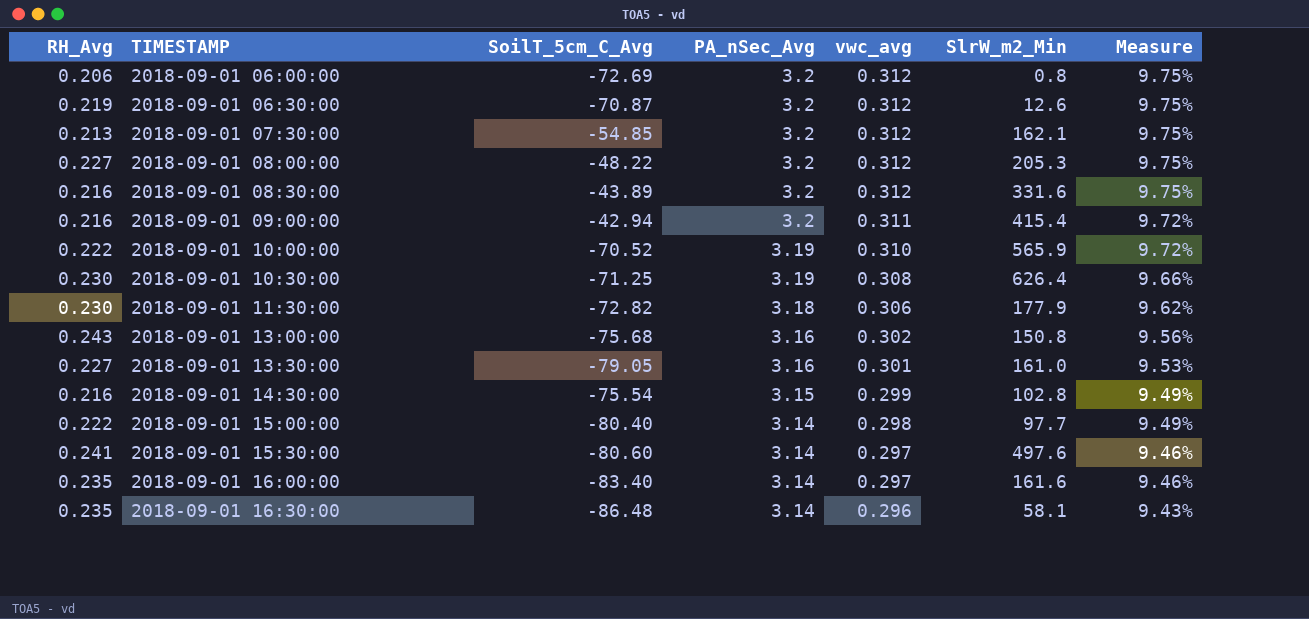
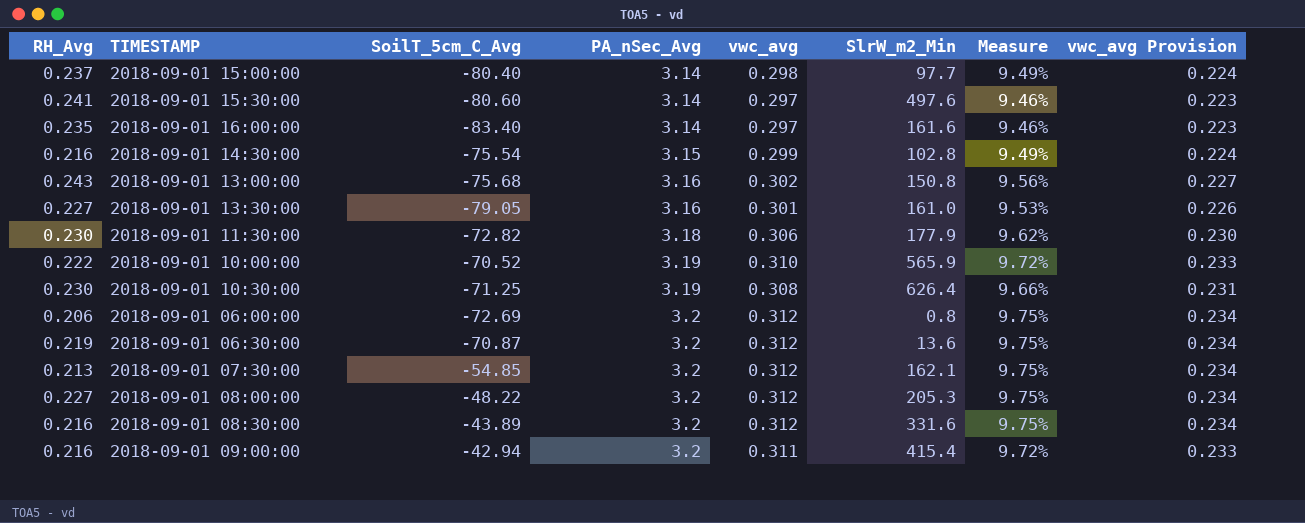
row order: TIMESTAMP ascending -> PA_nSec_Avg ascending
column vwc_avg Provision | formula: none -> [vwc_avg] * 0.75
row 2018-09-01 16:30:00: 0.235 | -86.48 | 3.14 | 0.296 | 58.1 | 9.43% -> none
2018-09-01 15:00:00 | RH_Avg: 0.222 -> 0.237
2018-09-01 06:30:00 | SlrW_m2_Min: 12.6 -> 13.6

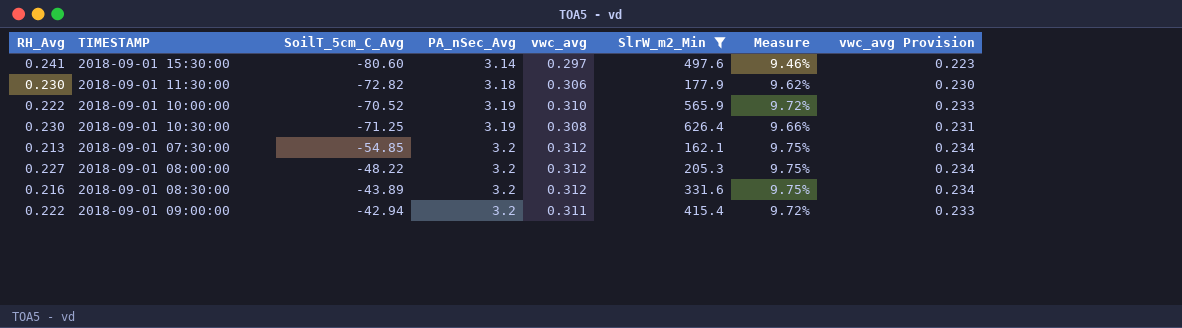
filter: none -> SlrW_m2_Min >= 162.1
2018-09-01 09:00:00 | RH_Avg: 0.216 -> 0.222

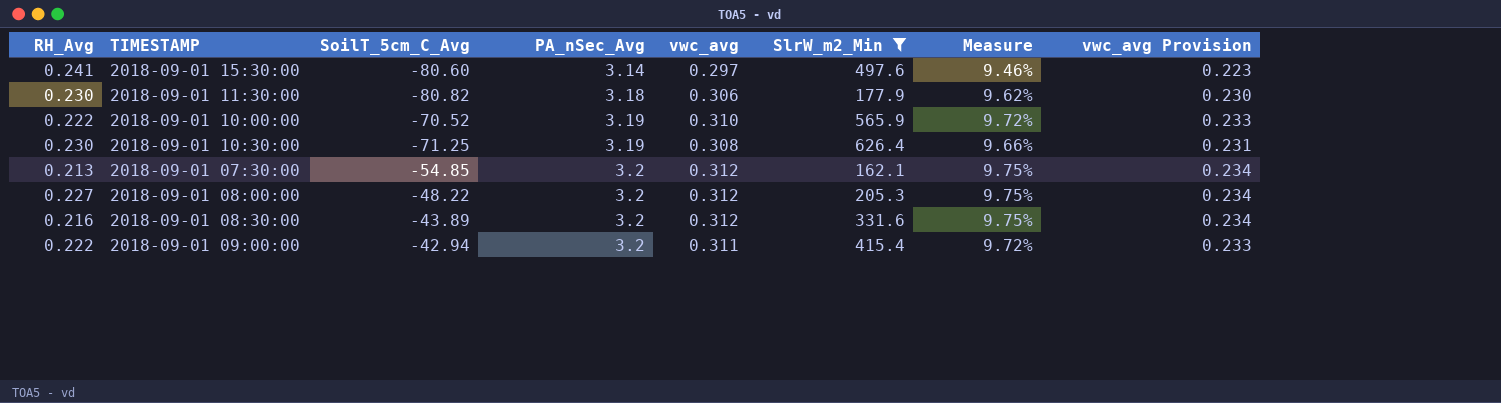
2018-09-01 11:30:00 | SoilT_5cm_C_Avg: -72.82 -> -80.82

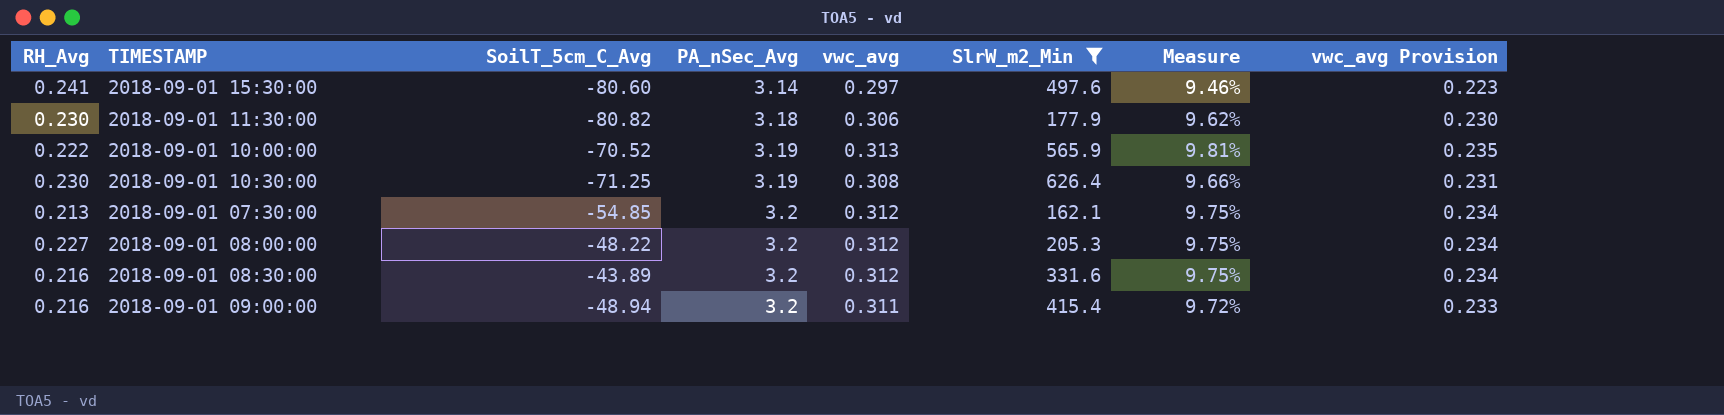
2018-09-01 10:00:00 | vwc_avg: 0.310 -> 0.313
2018-09-01 10:00:00 | Measure: 9.72% -> 9.81%
2018-09-01 10:00:00 | vwc_avg Provision: 0.233 -> 0.235
2018-09-01 09:00:00 | RH_Avg: 0.222 -> 0.216
2018-09-01 09:00:00 | SoilT_5cm_C_Avg: -42.94 -> -48.94

